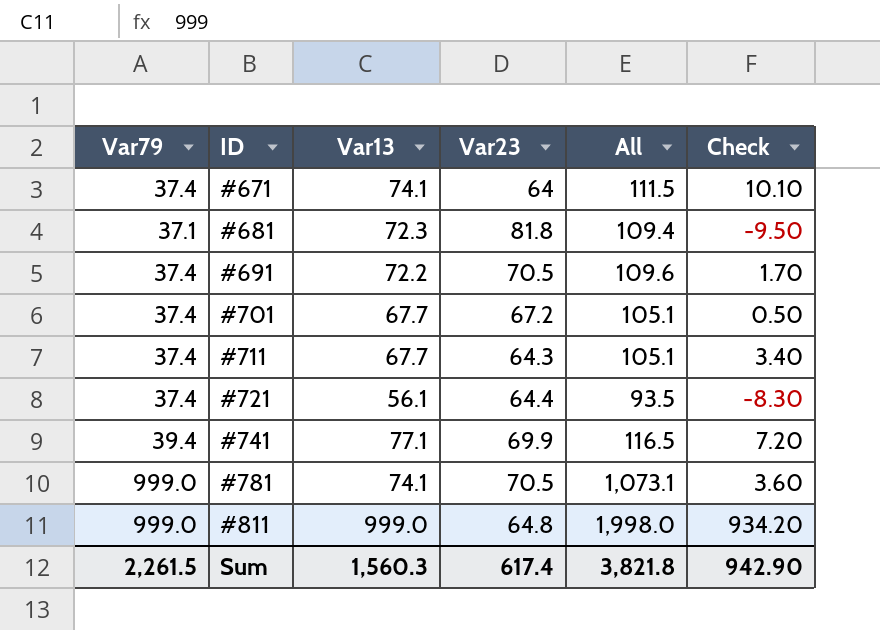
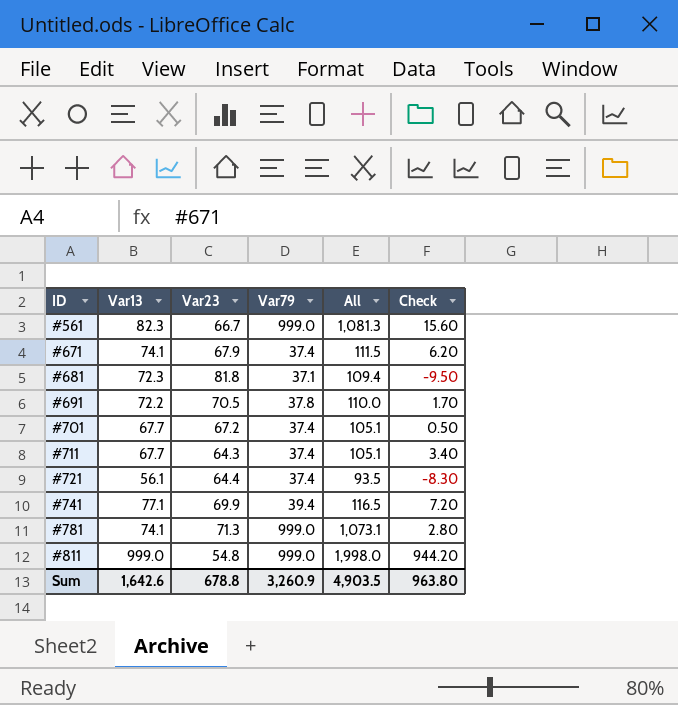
column Var79 | position: 1 -> 4
row #561: none -> 82.3 | 66.7 | 999.0 | 1,081.3 | 15.60
#671 | Var23: 64 -> 67.9
#671 | Check: 10.10 -> 6.20
#691 | Var79: 37.4 -> 37.8
#691 | All: 109.6 -> 110.0
#781 | Var23: 70.5 -> 71.3
#781 | Check: 3.60 -> 2.80
#811 | Var23: 64.8 -> 54.8
#811 | Check: 934.20 -> 944.20
Sum | Var13: 1,560.3 -> 1,642.6
Sum | Var23: 617.4 -> 678.8
Sum | Var79: 2,261.5 -> 3,260.9
Sum | All: 3,821.8 -> 4,903.5
Sum | Check: 942.90 -> 963.80

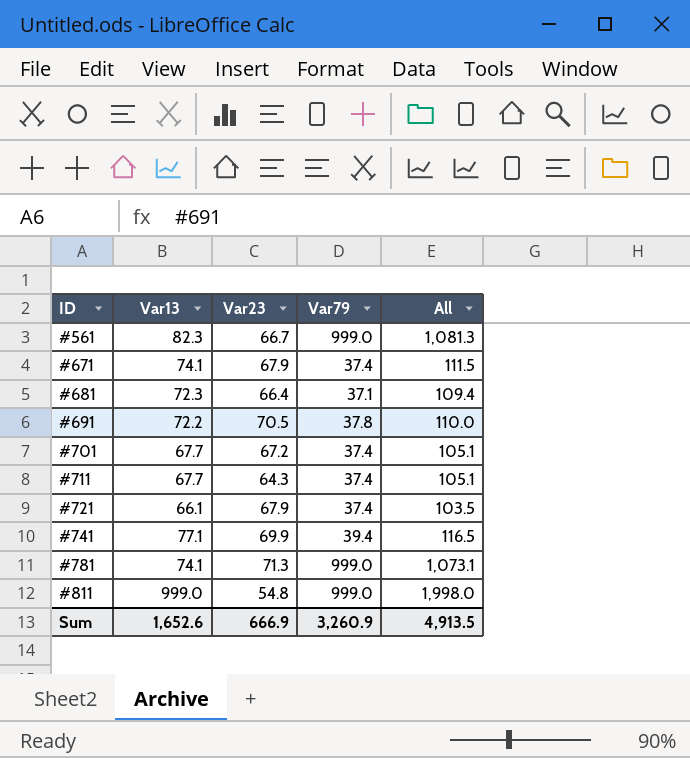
column Check | formula: [Var13] - [Var23] -> none
#681 | Var23: 81.8 -> 66.4
#721 | Var13: 56.1 -> 66.1
#721 | Var23: 64.4 -> 67.9
#721 | All: 93.5 -> 103.5
Sum | Var13: 1,642.6 -> 1,652.6
Sum | Var23: 678.8 -> 666.9
Sum | All: 4,903.5 -> 4,913.5

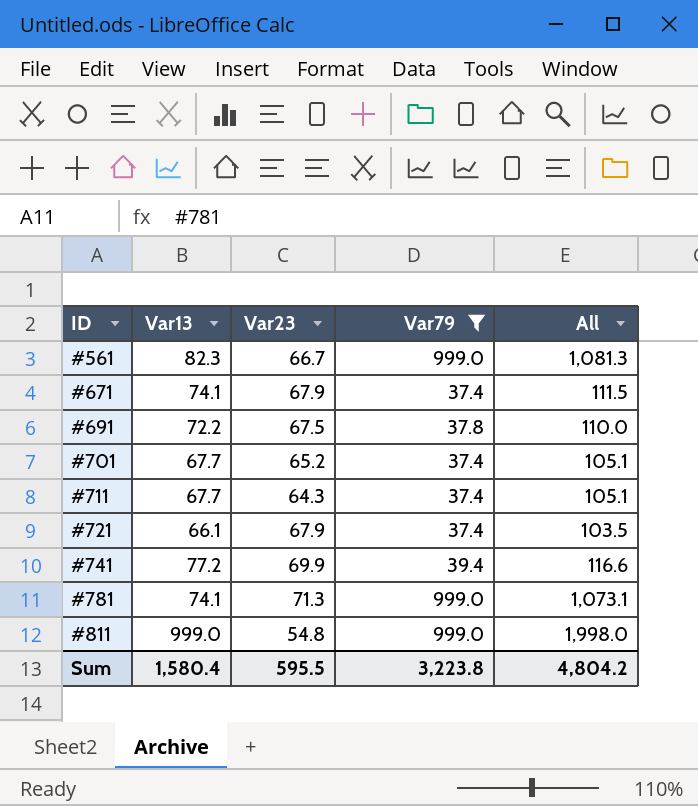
filter: none -> Var79 != 37.1
#691 | Var23: 70.5 -> 67.5
#701 | Var23: 67.2 -> 65.2
#741 | Var13: 77.1 -> 77.2
#741 | All: 116.5 -> 116.6
Sum | Var13: 1,652.6 -> 1,580.4
Sum | Var23: 666.9 -> 595.5
Sum | Var79: 3,260.9 -> 3,223.8
Sum | All: 4,913.5 -> 4,804.2

